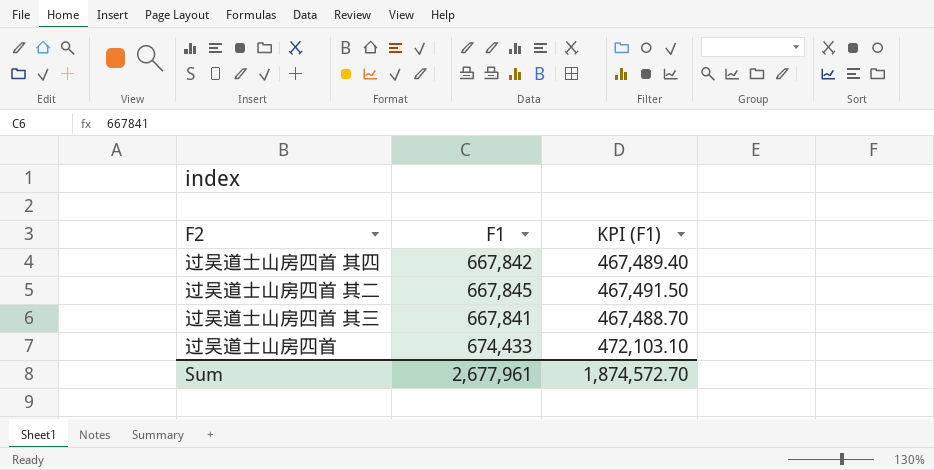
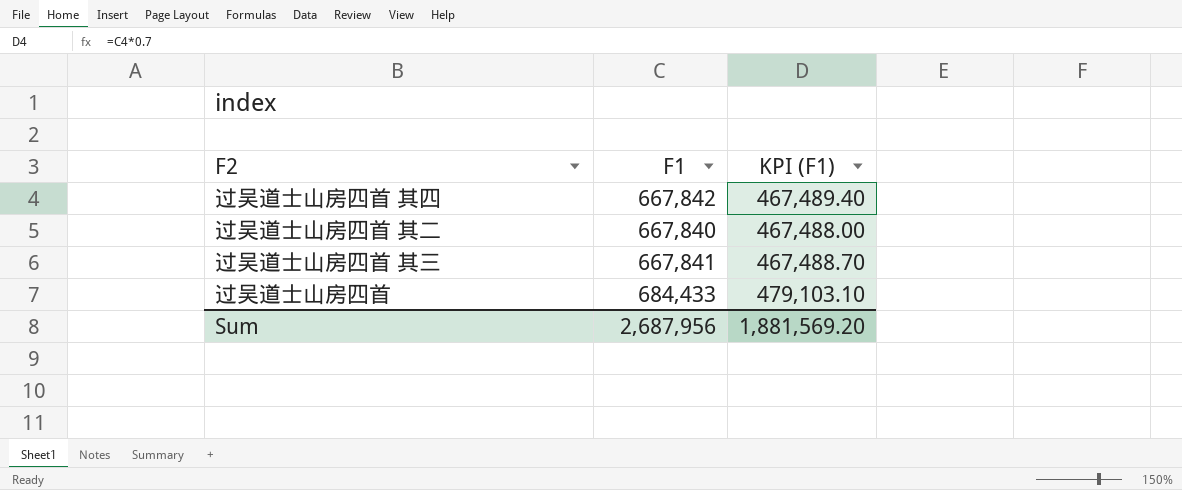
过吴道士山房四首 其二 | F1: 667,845 -> 667,840
过吴道士山房四首 其二 | KPI (F1): 467,491.50 -> 467,488.00
过吴道士山房四首 | F1: 674,433 -> 684,433
过吴道士山房四首 | KPI (F1): 472,103.10 -> 479,103.10
Sum | F1: 2,677,961 -> 2,687,956
Sum | KPI (F1): 1,874,572.70 -> 1,881,569.20

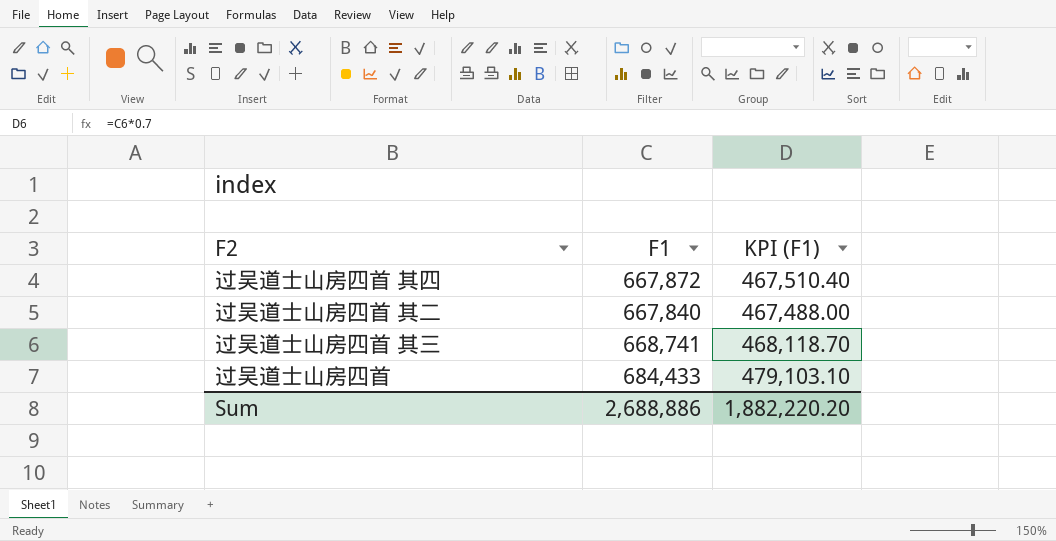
过吴道士山房四首 其四 | F1: 667,842 -> 667,872
过吴道士山房四首 其四 | KPI (F1): 467,489.40 -> 467,510.40
过吴道士山房四首 其三 | F1: 667,841 -> 668,741
过吴道士山房四首 其三 | KPI (F1): 467,488.70 -> 468,118.70
Sum | F1: 2,687,956 -> 2,688,886
Sum | KPI (F1): 1,881,569.20 -> 1,882,220.20

